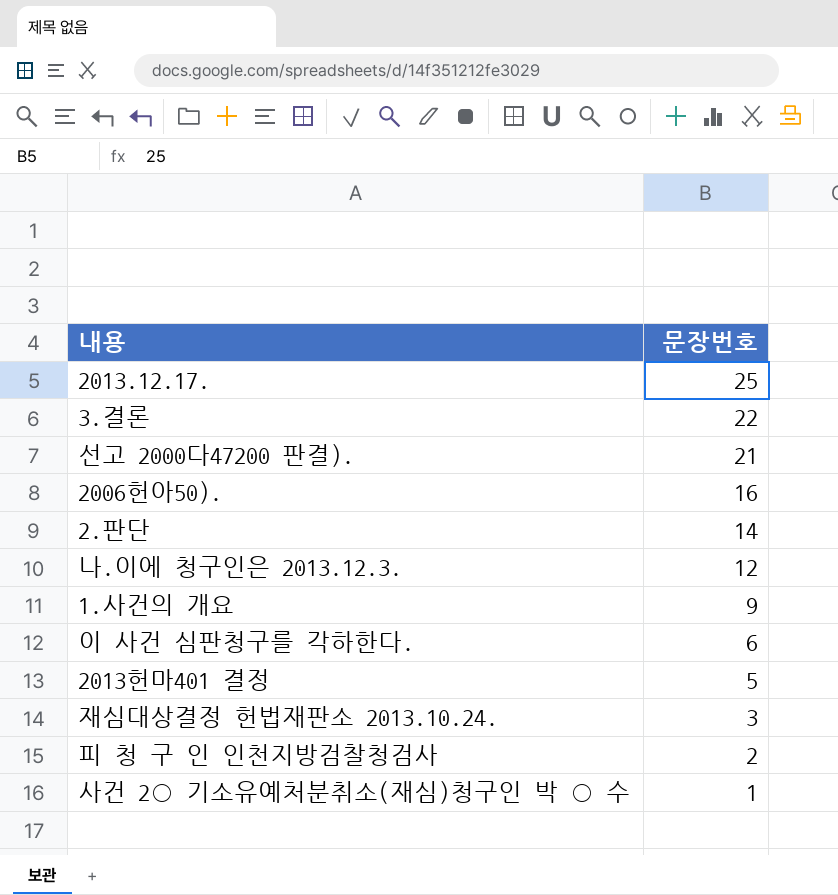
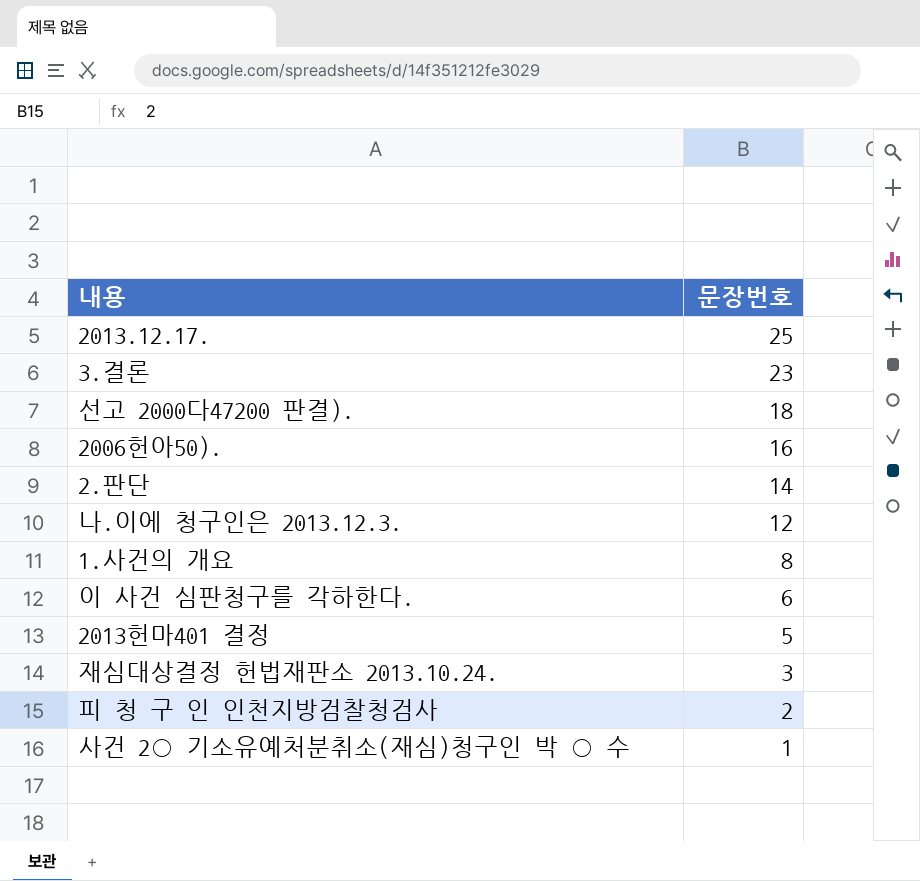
3.결론 | 문장번호: 22 -> 23
선고 2000다47200 판결). | 문장번호: 21 -> 18
1.사건의 개요 | 문장번호: 9 -> 8

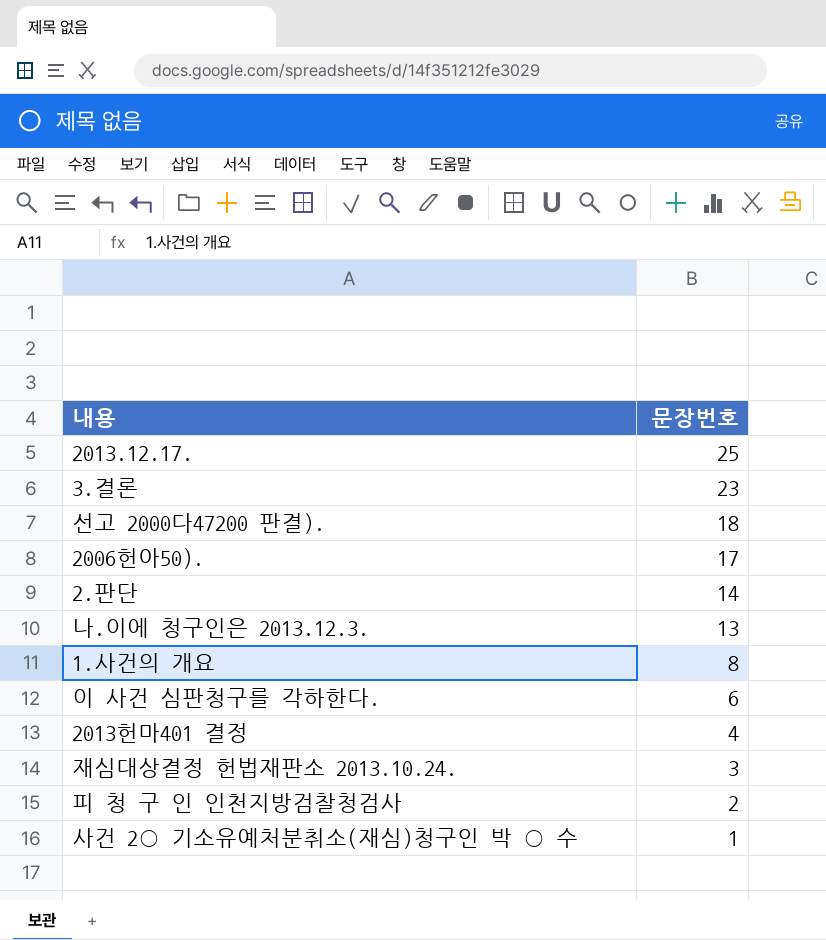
2006헌아50). | 문장번호: 16 -> 17
나.이에 청구인은 2013.12.3. | 문장번호: 12 -> 13
2013헌마401 결정 | 문장번호: 5 -> 4

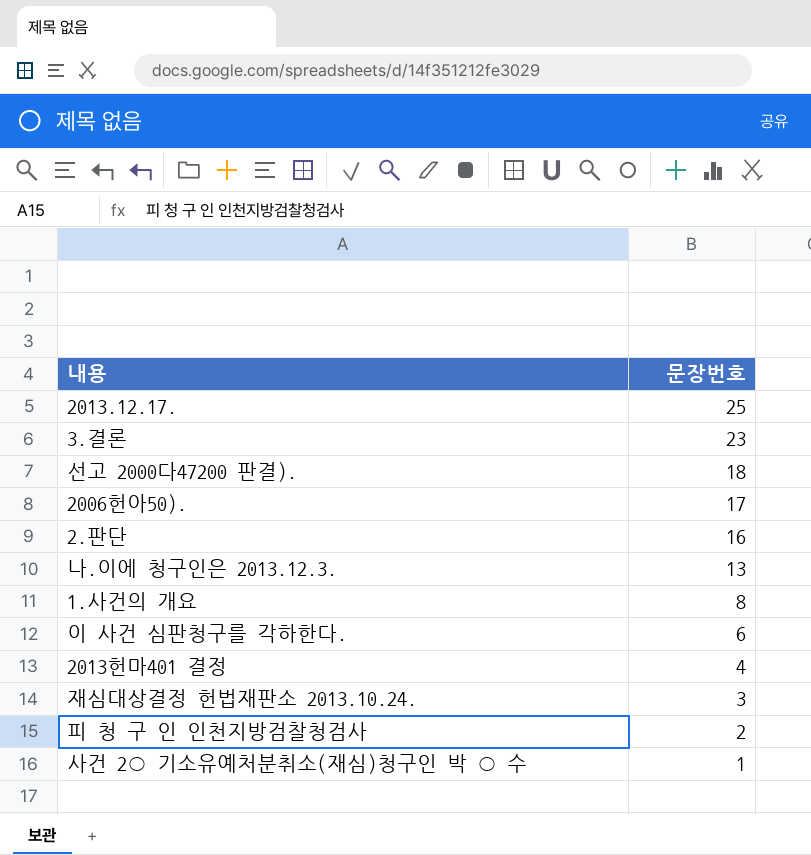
2.판단 | 문장번호: 14 -> 16

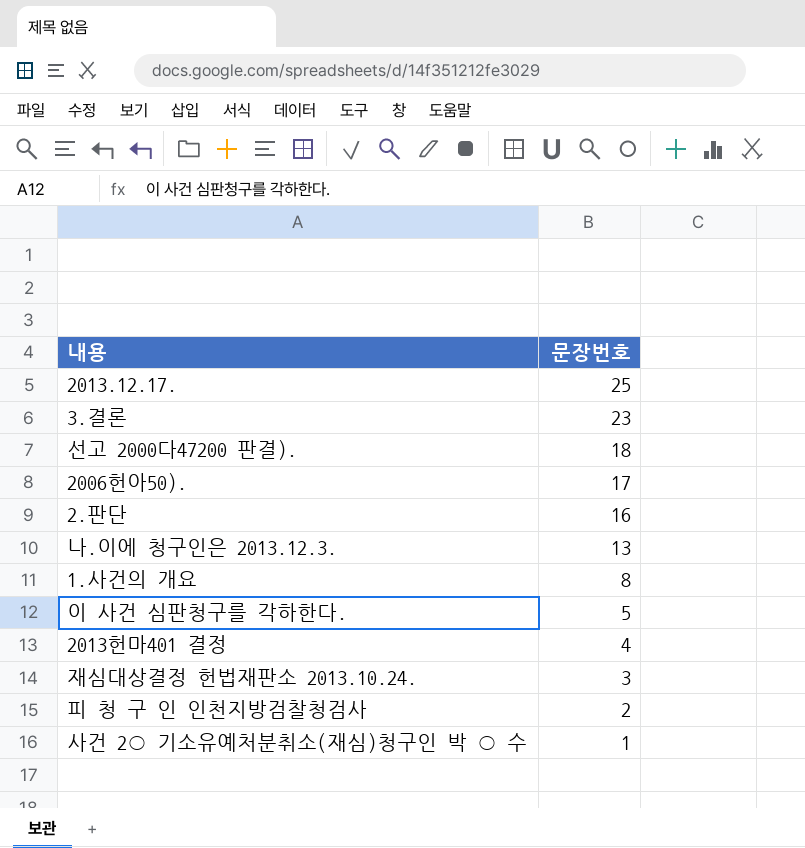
이 사건 심판청구를 각하한다. | 문장번호: 6 -> 5

